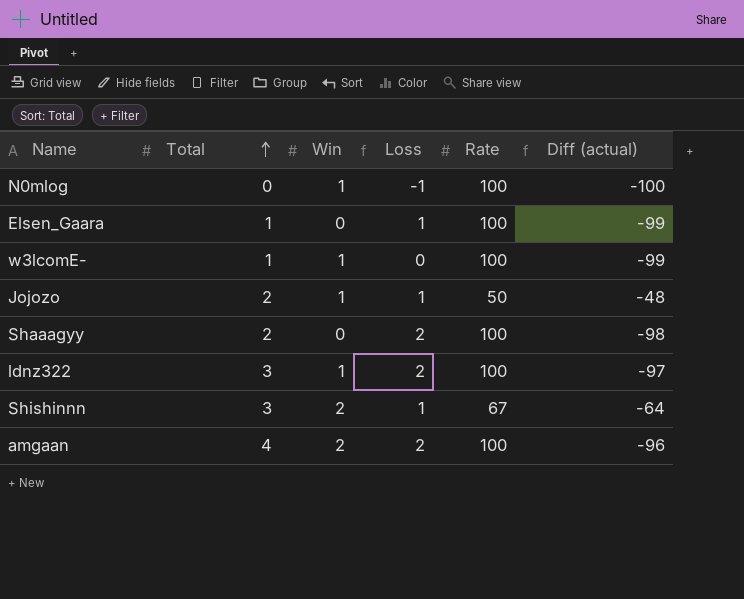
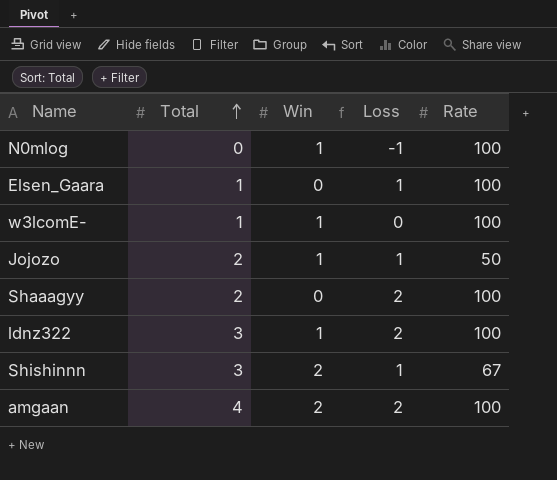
column Diff (actual) | formula: [Total] - [Rate] -> none

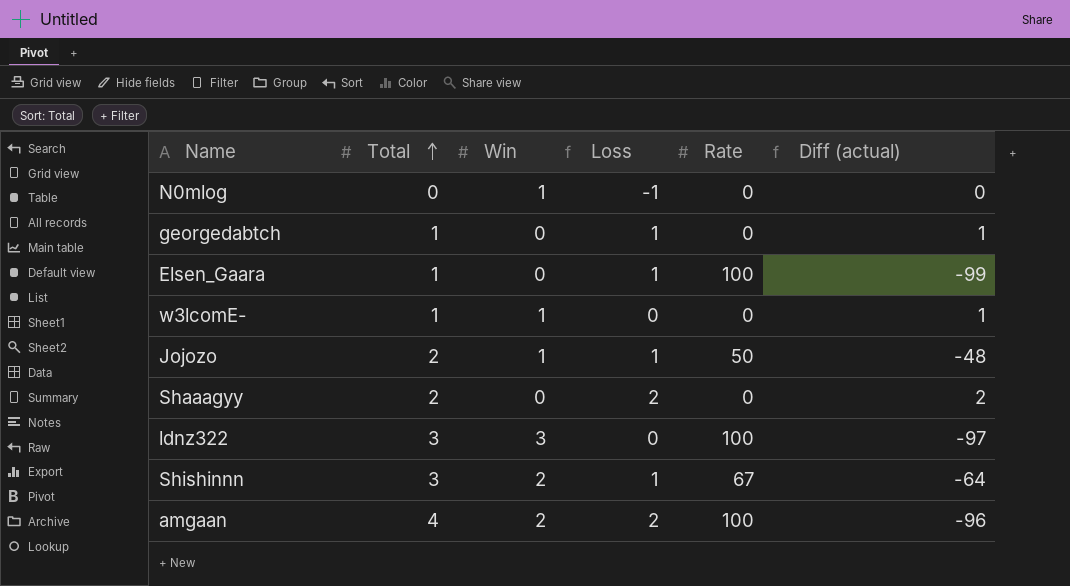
column Diff (actual) | formula: none -> [Total] - [Rate]
N0mlog | Rate: 100 -> 0
row georgedabtch: none -> 1 | 0 | 1 | 0 | 1
w3lcomE- | Rate: 100 -> 0
Shaaagyy | Rate: 100 -> 0
ldnz322 | Win: 1 -> 3
ldnz322 | Loss: 2 -> 0

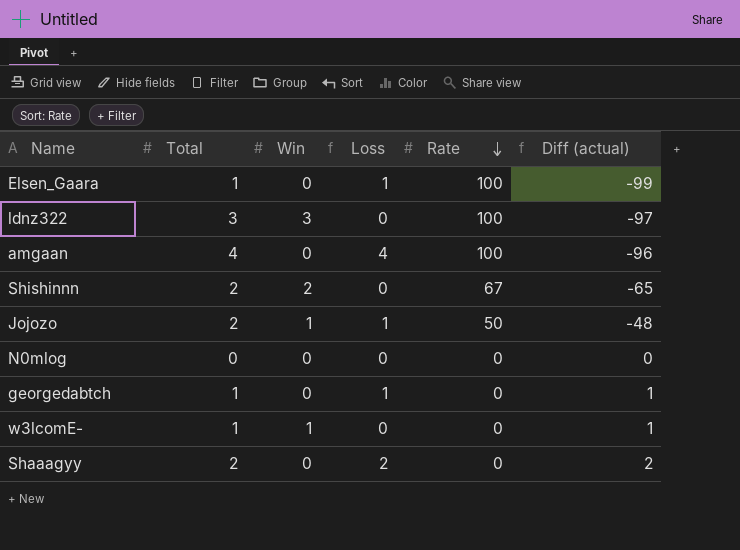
row order: Total ascending -> Rate descending
amgaan | Win: 2 -> 0
amgaan | Loss: 2 -> 4
Shishinnn | Total: 3 -> 2
Shishinnn | Loss: 1 -> 0
Shishinnn | Diff (actual): -64 -> -65
N0mlog | Win: 1 -> 0
N0mlog | Loss: -1 -> 0

